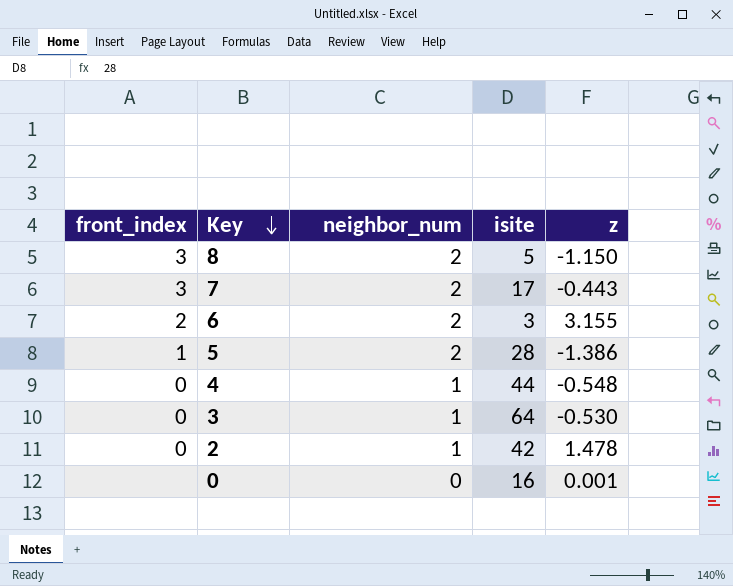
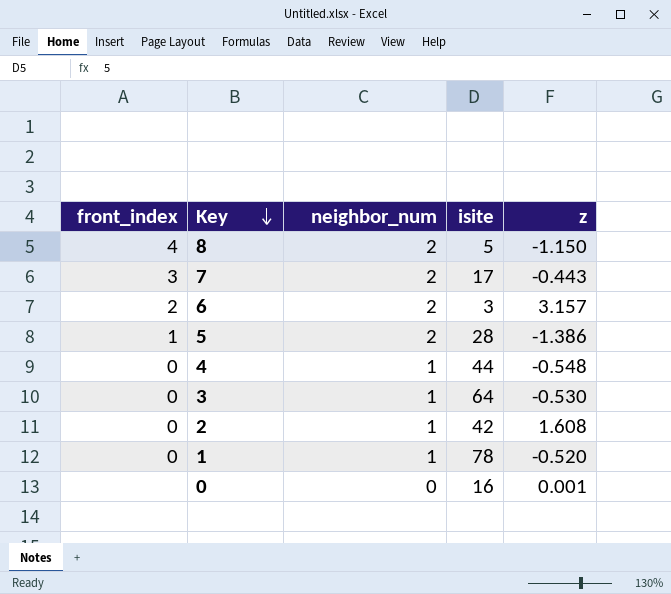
8 | front_index: 3 -> 4
6 | z: 3.155 -> 3.157
2 | z: 1.478 -> 1.608
row 1: none -> 0 | 1 | 78 | -0.520

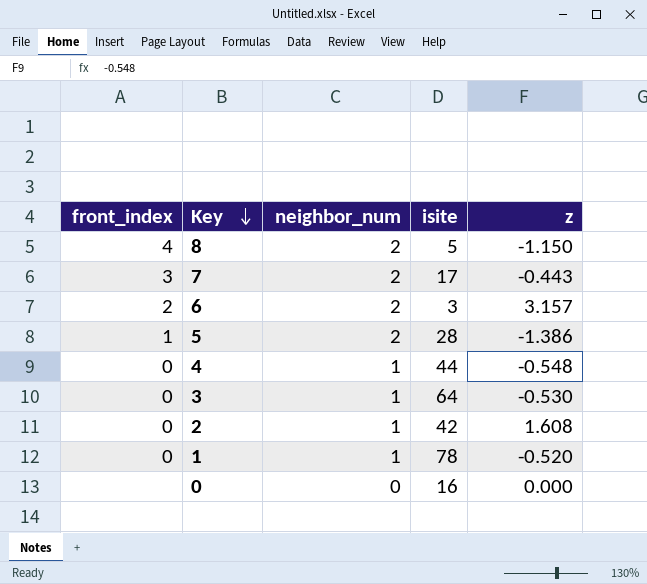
0 | z: 0.001 -> 0.000

